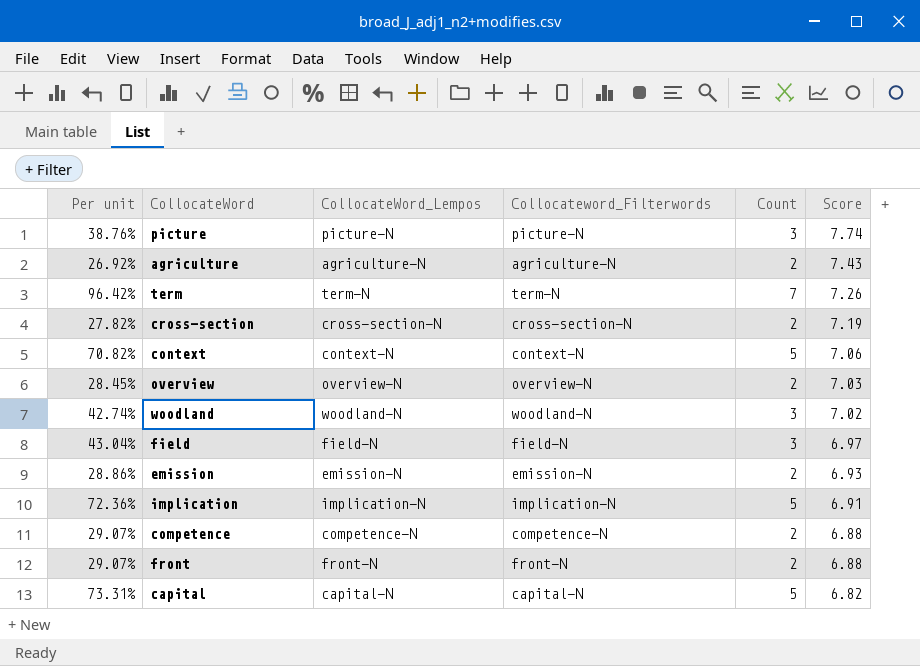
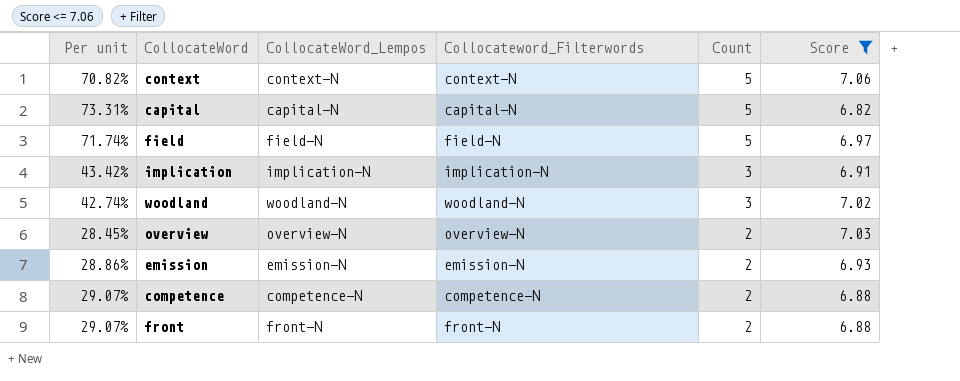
filter: none -> Score <= 7.06
row order: Score descending -> Count descending
field | Per unit: 43.04% -> 71.74%
field | Count: 3 -> 5
implication | Per unit: 72.36% -> 43.42%
implication | Count: 5 -> 3

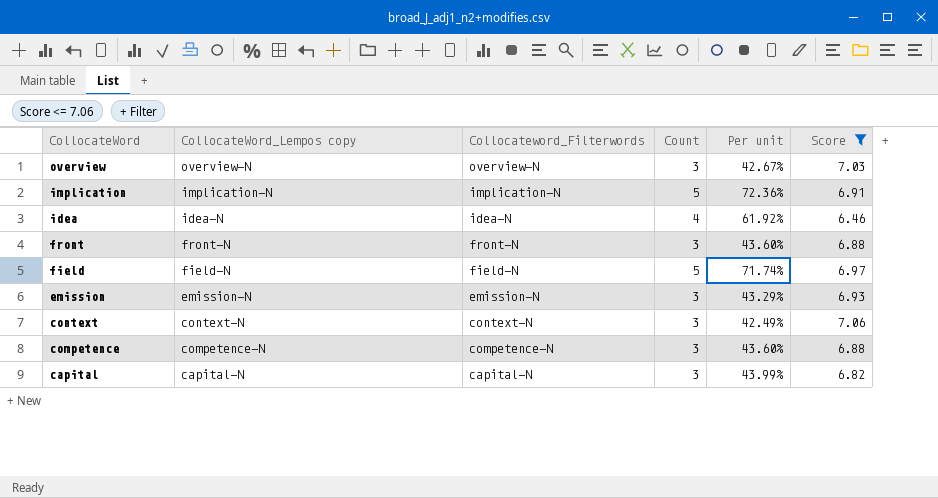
row order: Count descending -> CollocateWord descending
column name: CollocateWord_Lempos -> CollocateWord_Lempos copy
column Per unit | position: 1 -> 5
row woodland: 42.74% | woodland-N | woodland-N | 3 | 7.02 -> none
overview | Count: 2 -> 3
overview | Per unit: 28.45% -> 42.67%
implication | Count: 3 -> 5
implication | Per unit: 43.42% -> 72.36%
row idea: none -> idea-N | idea-N | 4 | 61.92% | 6.46
front | Count: 2 -> 3
front | Per unit: 29.07% -> 43.60%
emission | Count: 2 -> 3
emission | Per unit: 28.86% -> 43.29%
context | Count: 5 -> 3
context | Per unit: 70.82% -> 42.49%
competence | Count: 2 -> 3
competence | Per unit: 29.07% -> 43.60%
capital | Count: 5 -> 3
capital | Per unit: 73.31% -> 43.99%

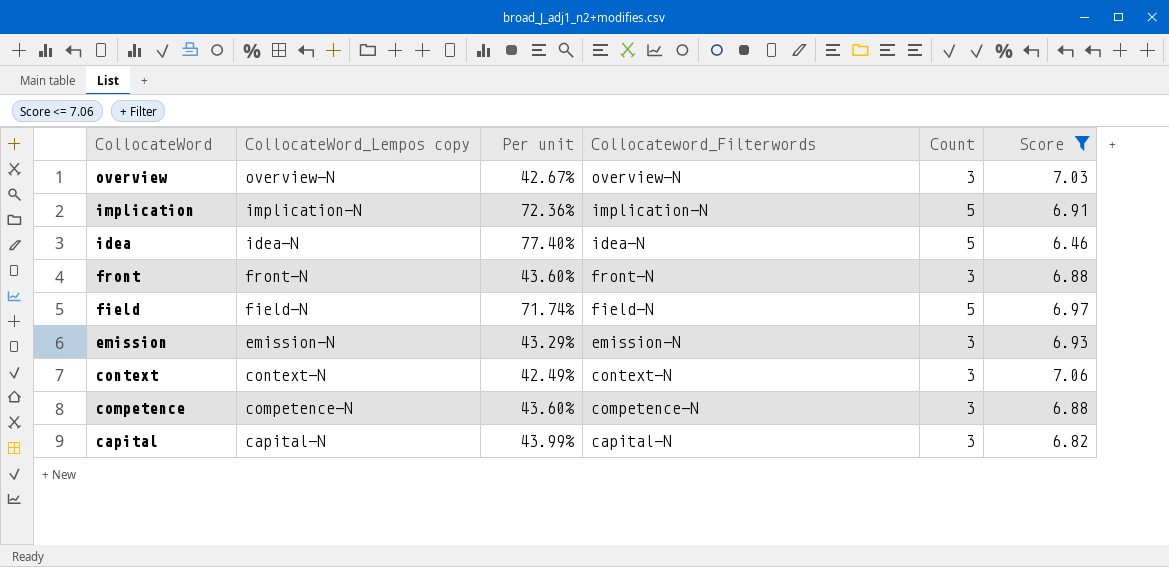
column Per unit | position: 5 -> 3
idea | Per unit: 61.92% -> 77.40%
idea | Count: 4 -> 5

